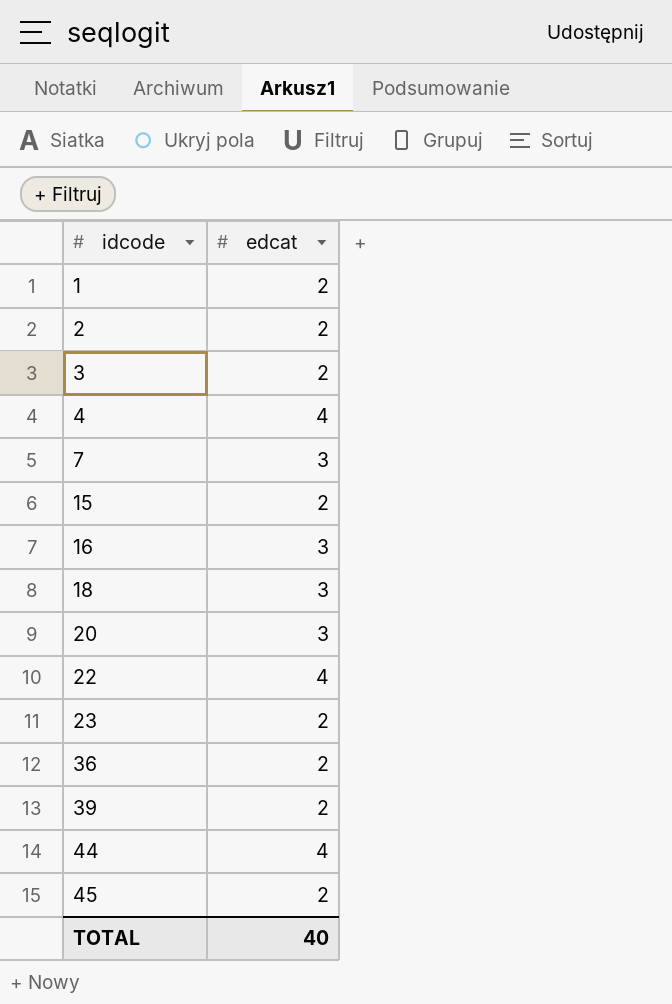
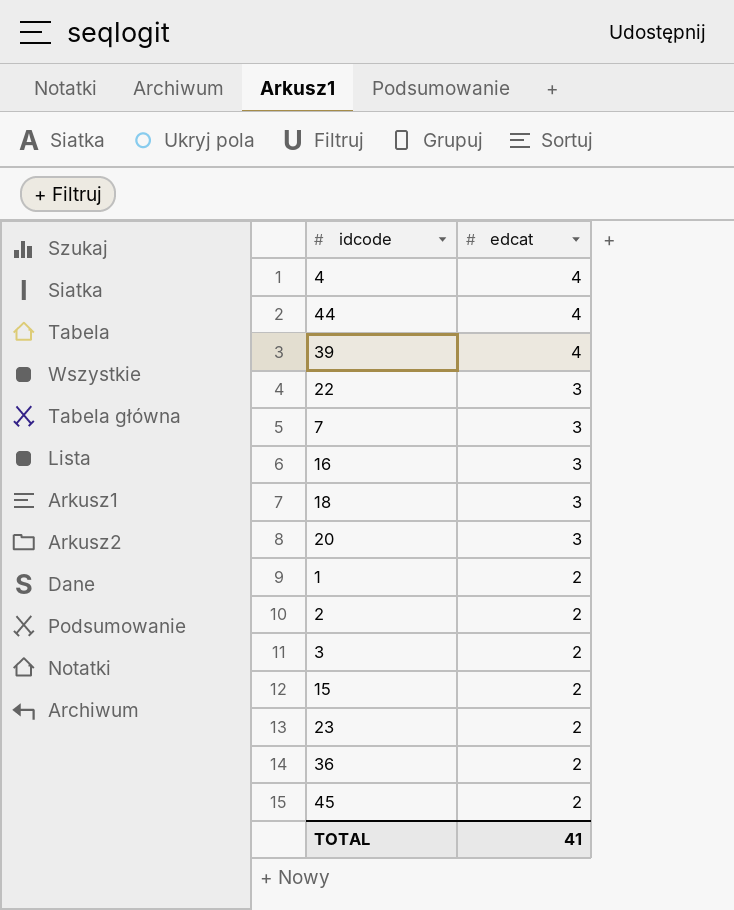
row order: idcode ascending -> edcat descending
39 | edcat: 2 -> 4
22 | edcat: 4 -> 3
TOTAL | edcat: 40 -> 41

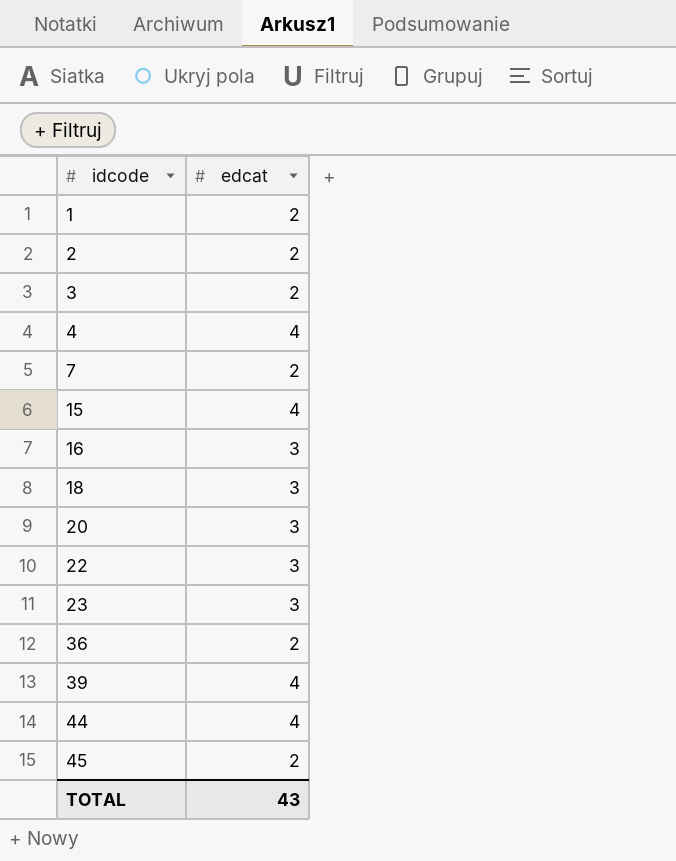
row order: edcat descending -> idcode ascending
7 | edcat: 3 -> 2
15 | edcat: 2 -> 4
23 | edcat: 2 -> 3
TOTAL | edcat: 41 -> 43

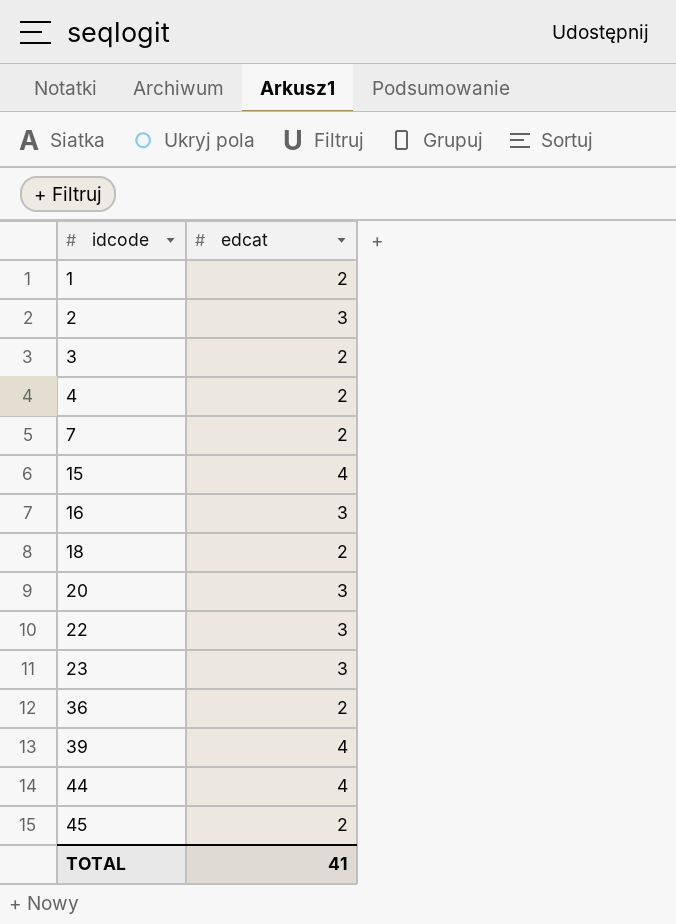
2 | edcat: 2 -> 3
4 | edcat: 4 -> 2
18 | edcat: 3 -> 2
TOTAL | edcat: 43 -> 41

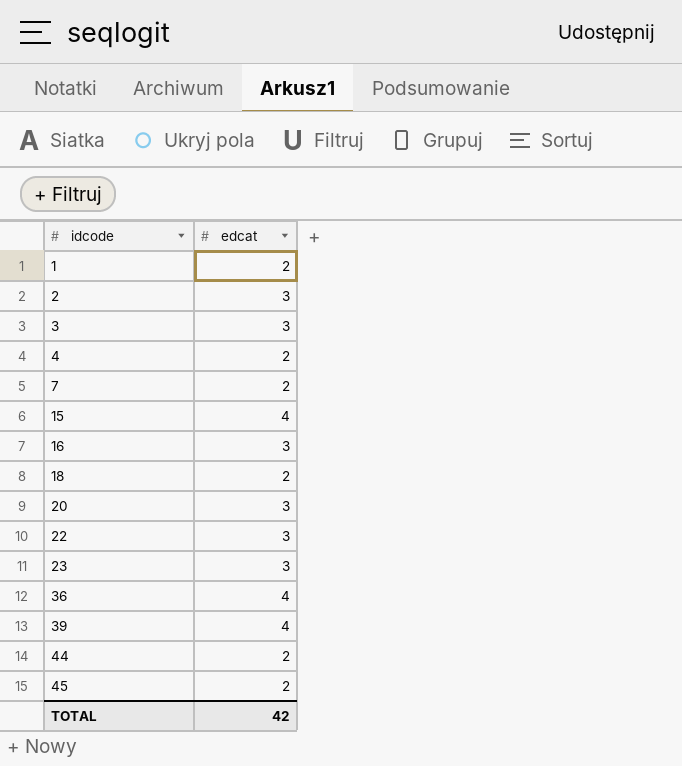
3 | edcat: 2 -> 3
36 | edcat: 2 -> 4
44 | edcat: 4 -> 2
TOTAL | edcat: 41 -> 42

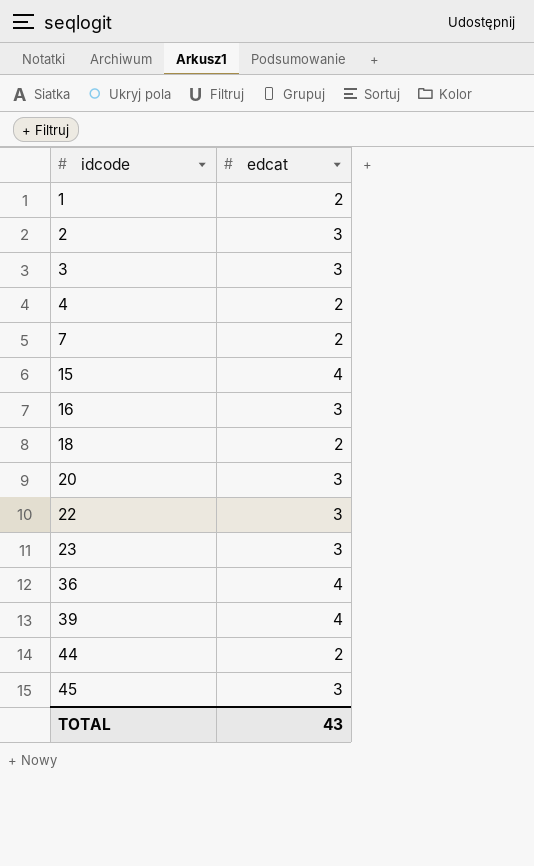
45 | edcat: 2 -> 3
TOTAL | edcat: 42 -> 43

